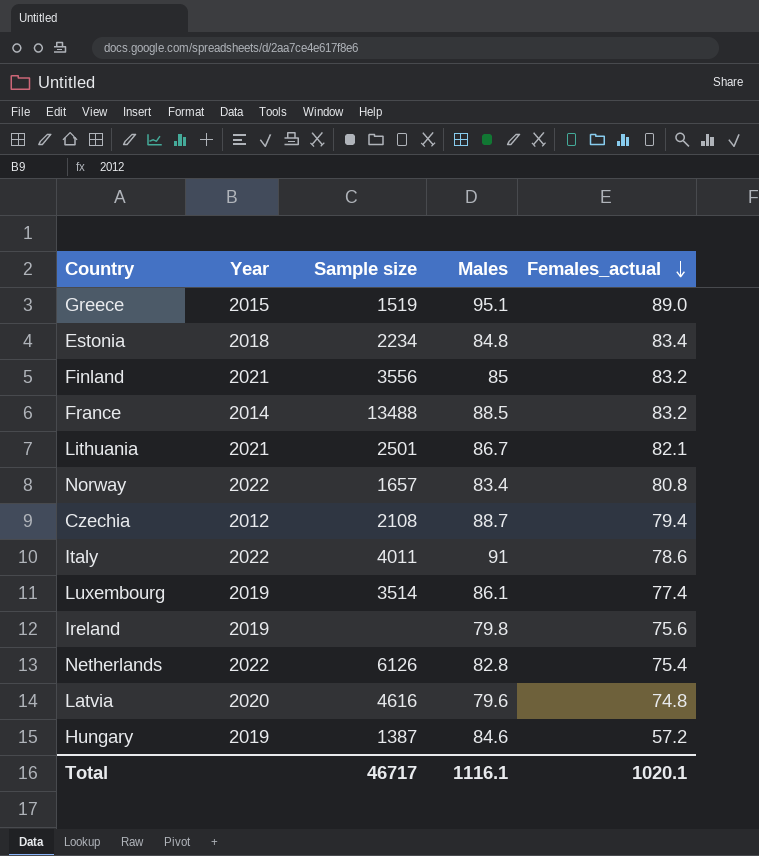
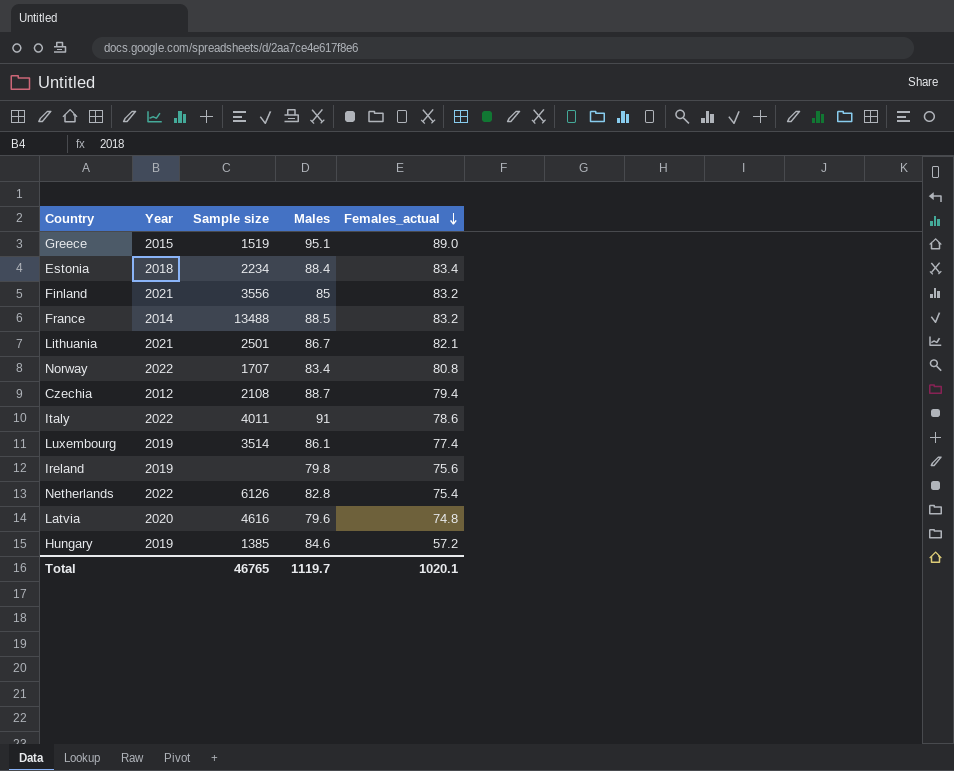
Estonia | Males: 84.8 -> 88.4
Norway | Sample size: 1657 -> 1707
Hungary | Sample size: 1387 -> 1385
Total | Sample size: 46717 -> 46765
Total | Males: 1116.1 -> 1119.7

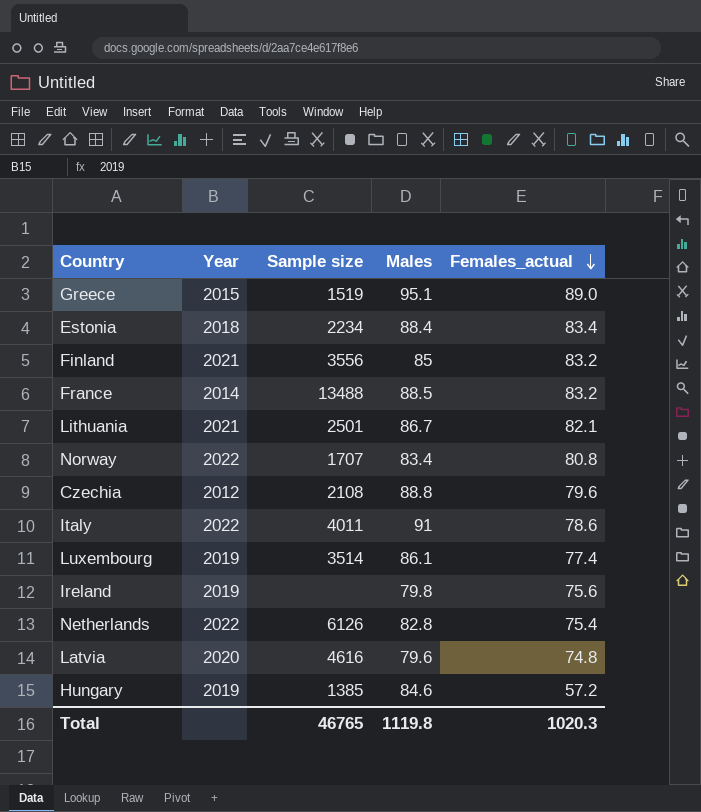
Czechia | Males: 88.7 -> 88.8
Czechia | Females_actual: 79.4 -> 79.6
Total | Males: 1119.7 -> 1119.8
Total | Females_actual: 1020.1 -> 1020.3

